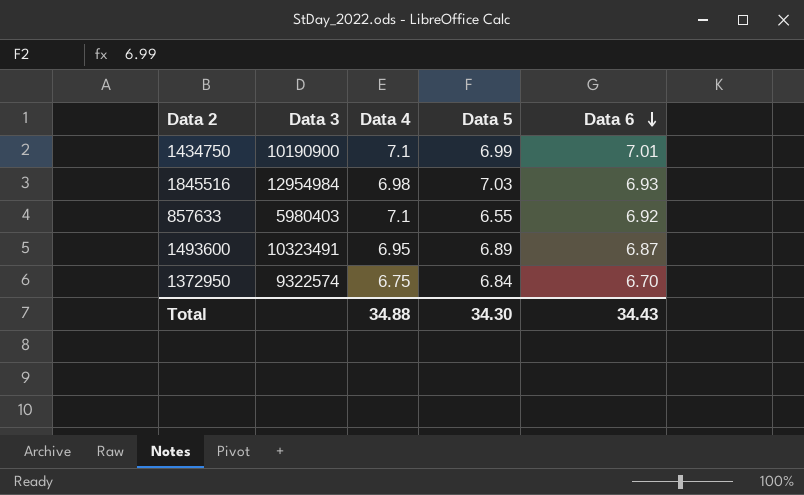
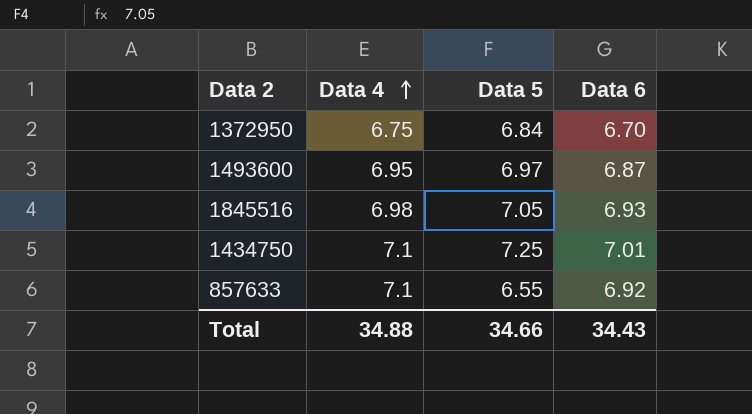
row order: Data 6 descending -> Data 4 ascending
column Data 3 | position: 2 -> none
1493600 | Data 5: 6.89 -> 6.97
1845516 | Data 5: 7.03 -> 7.05
1434750 | Data 5: 6.99 -> 7.25
Total | Data 5: 34.30 -> 34.66

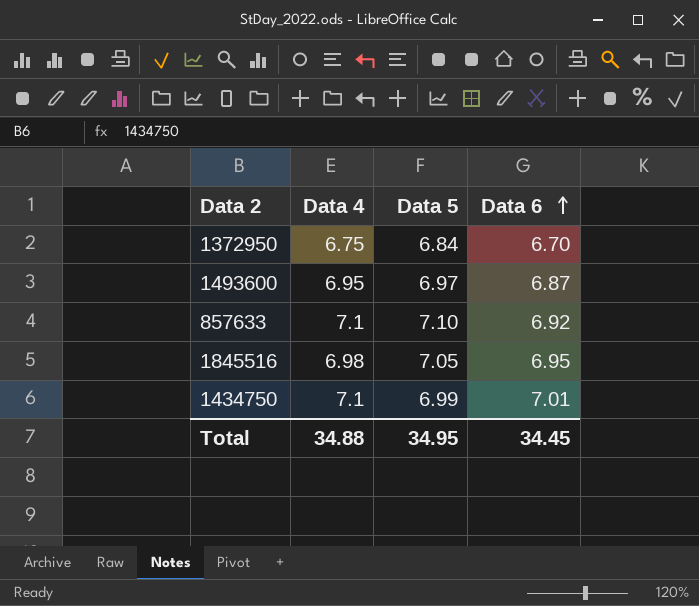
row order: Data 4 ascending -> Data 6 ascending
857633 | Data 5: 6.55 -> 7.10
1845516 | Data 6: 6.93 -> 6.95
1434750 | Data 5: 7.25 -> 6.99
Total | Data 5: 34.66 -> 34.95
Total | Data 6: 34.43 -> 34.45

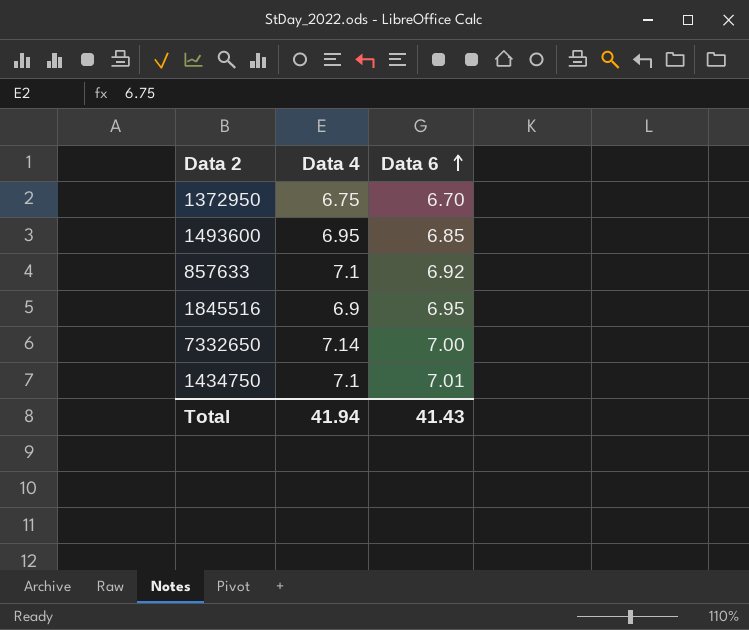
column Data 5 | position: 3 -> none
1493600 | Data 6: 6.87 -> 6.85
1845516 | Data 4: 6.98 -> 6.9
row 7332650: none -> 7.14 | 7.00
Total | Data 4: 34.88 -> 41.94
Total | Data 6: 34.45 -> 41.43

